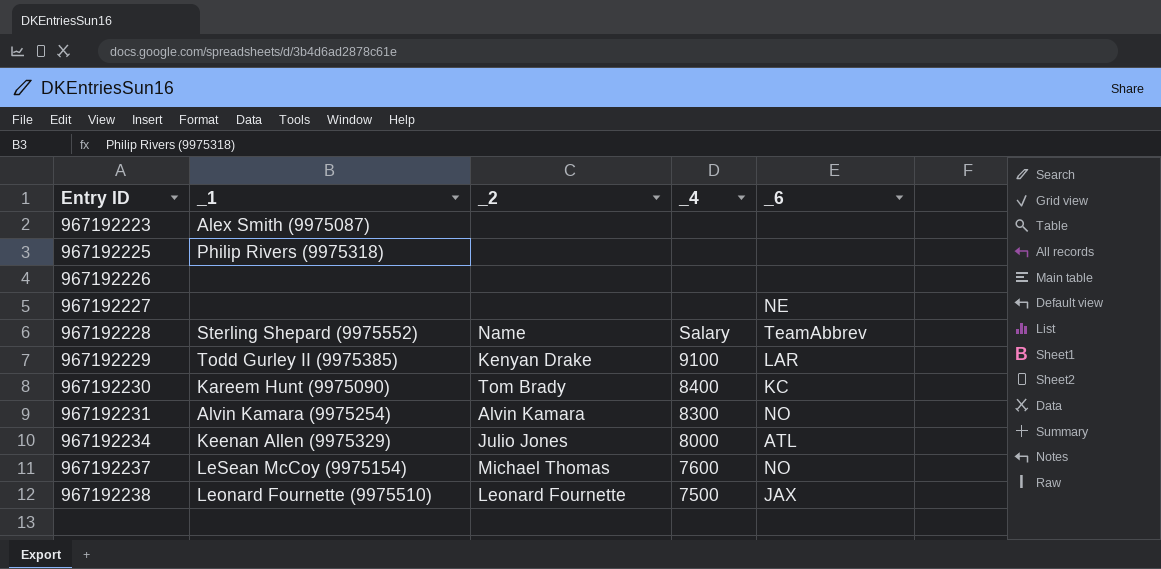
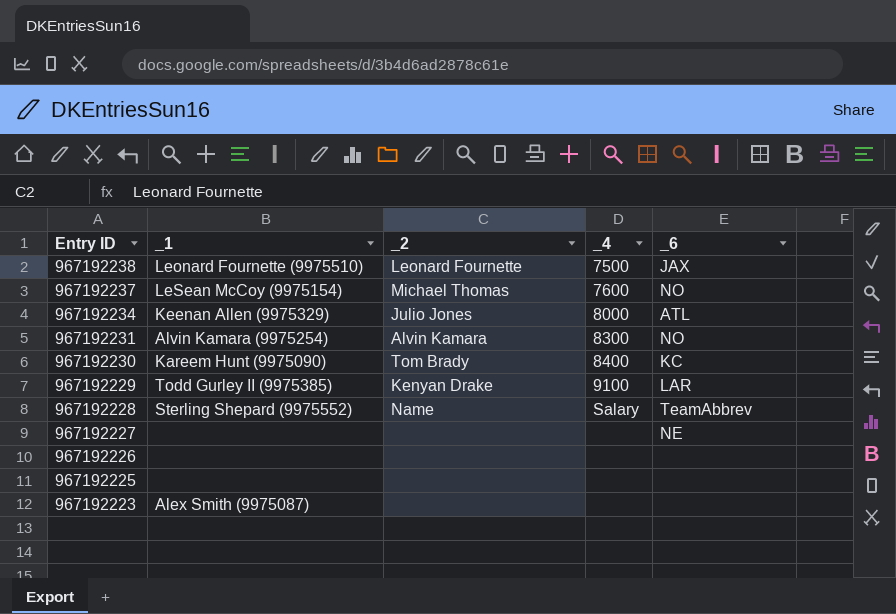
row order: Entry ID ascending -> Entry ID descending
967192225 | _1: Philip Rivers (9975318) -> none

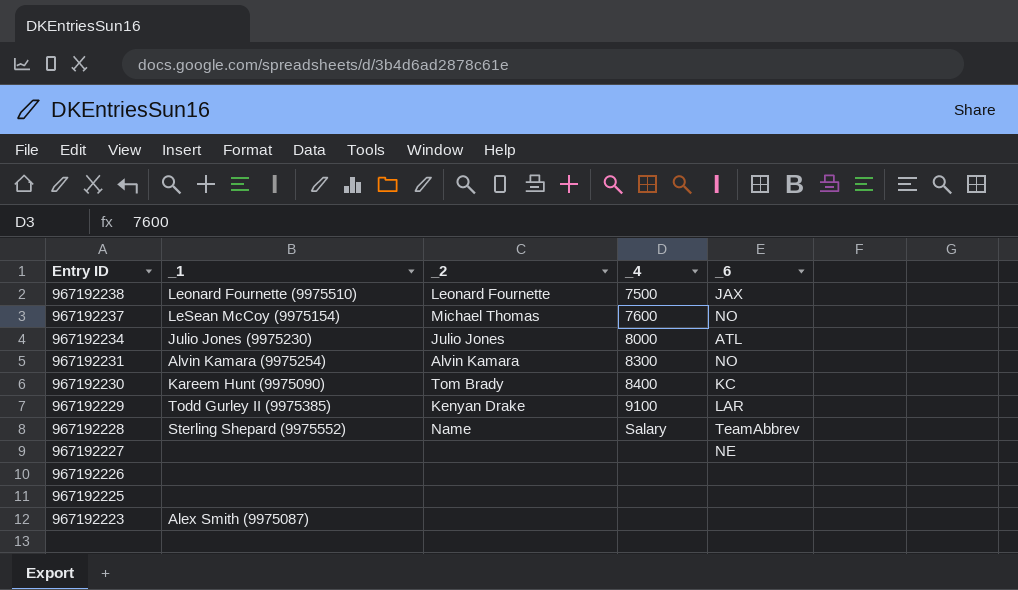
967192234 | _1: Keenan Allen (9975329) -> Julio Jones (9975230)

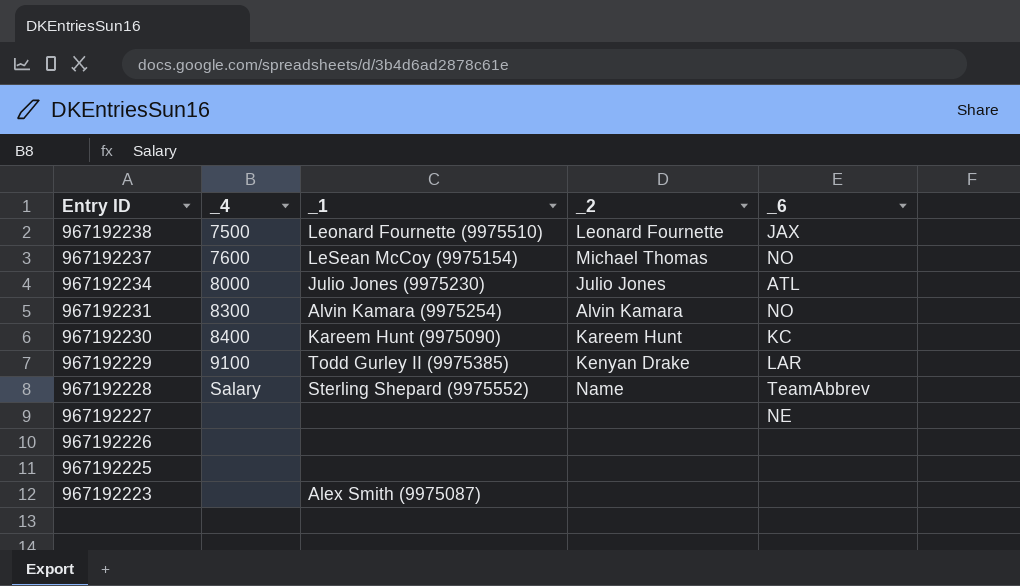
column _4 | position: 4 -> 2
967192230 | _2: Tom Brady -> Kareem Hunt

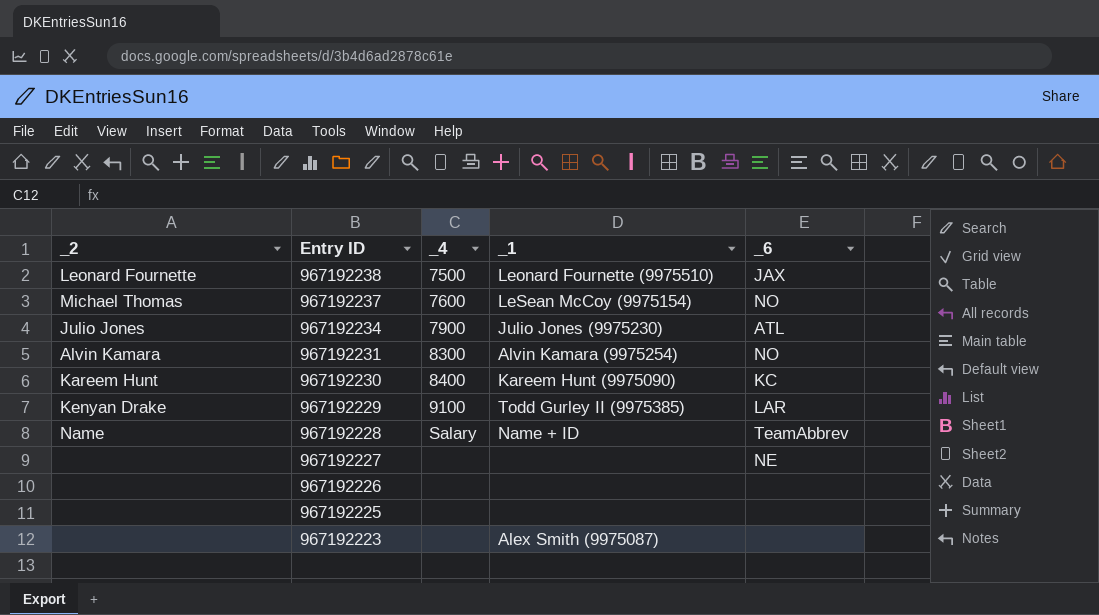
column _2 | position: 4 -> 1
967192234 | _4: 8000 -> 7900
967192228 | _1: Sterling Shepard (9975552) -> Name + ID

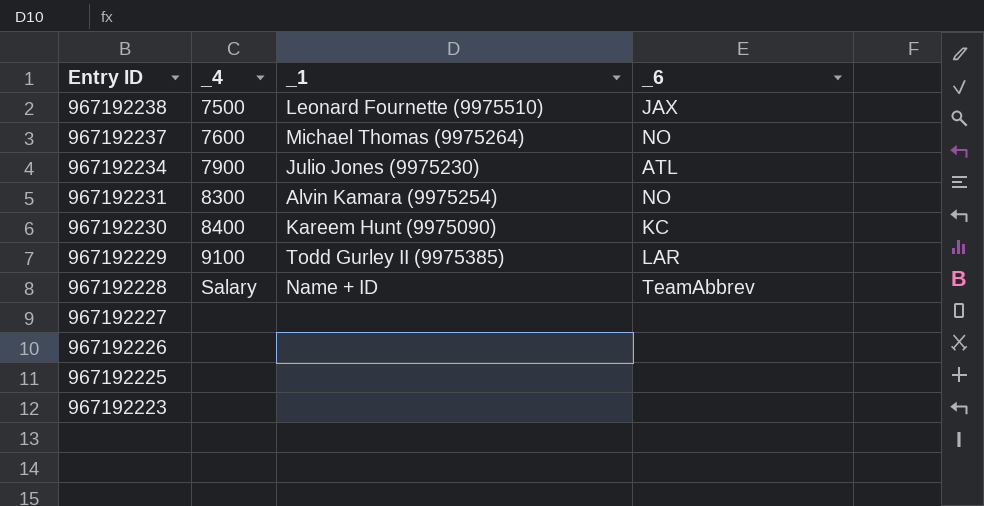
column _2 | position: 1 -> none
967192237 | _1: LeSean McCoy (9975154) -> Michael Thomas (9975264)
967192227 | _6: NE -> none
967192223 | _1: Alex Smith (9975087) -> none

